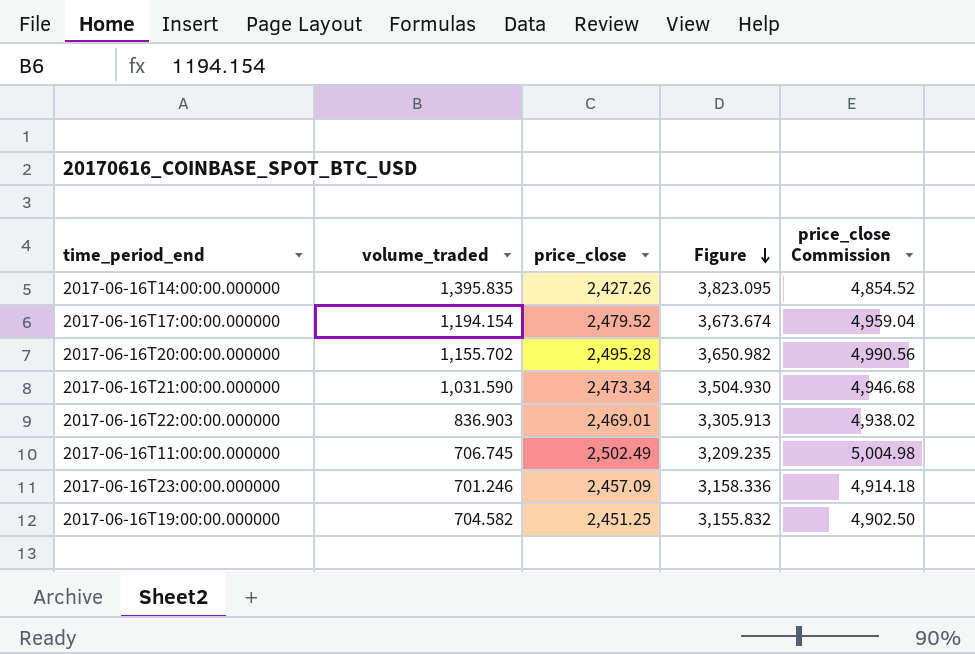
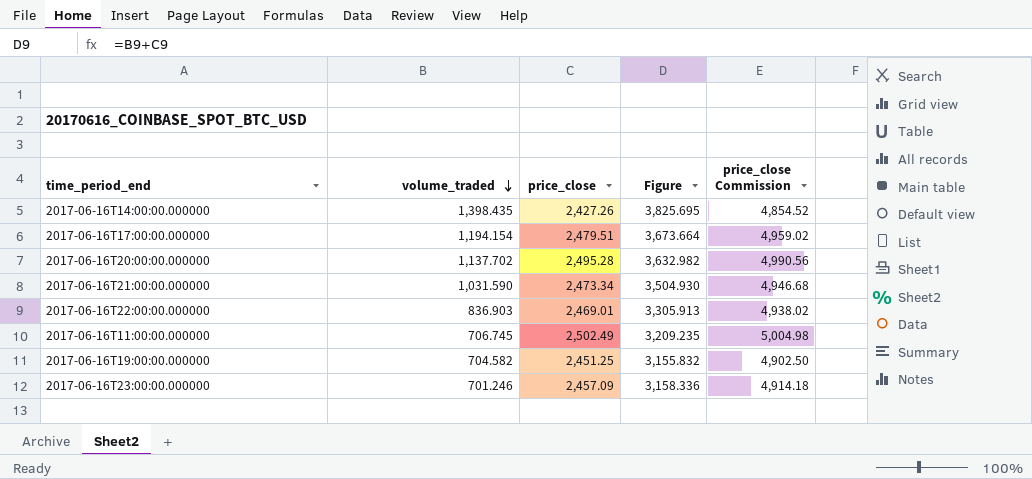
row order: Figure descending -> volume_traded descending
2017-06-16T14:00:00.000000 | volume_traded: 1,395.835 -> 1,398.435
2017-06-16T14:00:00.000000 | Figure: 3,823.095 -> 3,825.695
2017-06-16T17:00:00.000000 | price_close: 2,479.52 -> 2,479.51
2017-06-16T17:00:00.000000 | Figure: 3,673.674 -> 3,673.664
2017-06-16T17:00:00.000000 | price_close Commission: 4,959.04 -> 4,959.02
2017-06-16T20:00:00.000000 | volume_traded: 1,155.702 -> 1,137.702
2017-06-16T20:00:00.000000 | Figure: 3,650.982 -> 3,632.982

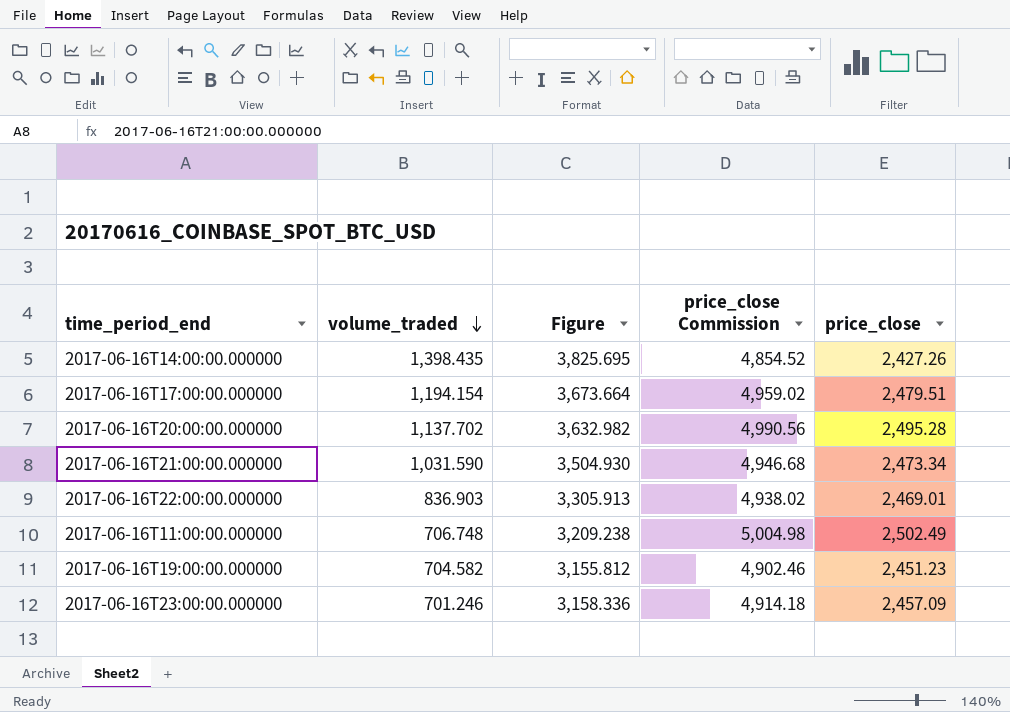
column price_close | position: 3 -> 5
2017-06-16T11:00:00.000000 | volume_traded: 706.745 -> 706.748
2017-06-16T11:00:00.000000 | Figure: 3,209.235 -> 3,209.238
2017-06-16T19:00:00.000000 | Figure: 3,155.832 -> 3,155.812
2017-06-16T19:00:00.000000 | price_close Commission: 4,902.50 -> 4,902.46
2017-06-16T19:00:00.000000 | price_close: 2,451.25 -> 2,451.23

